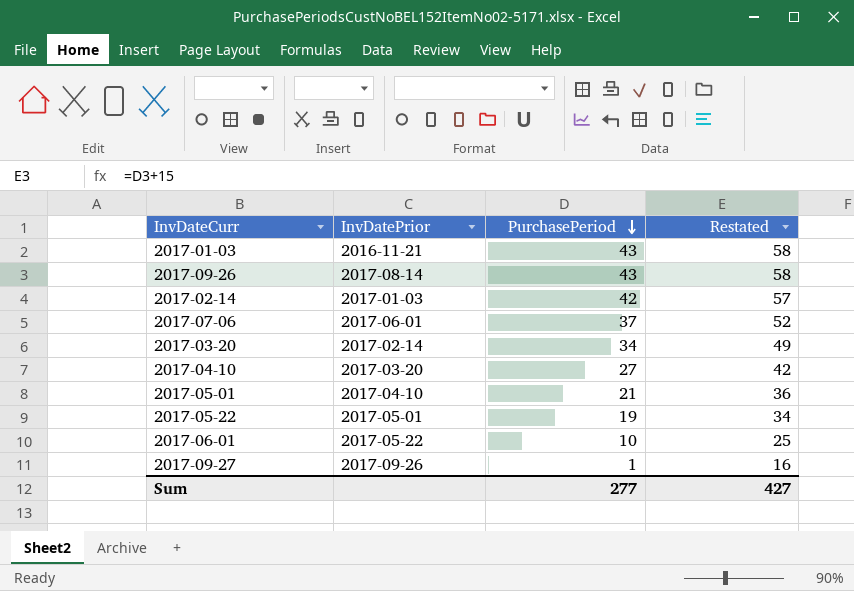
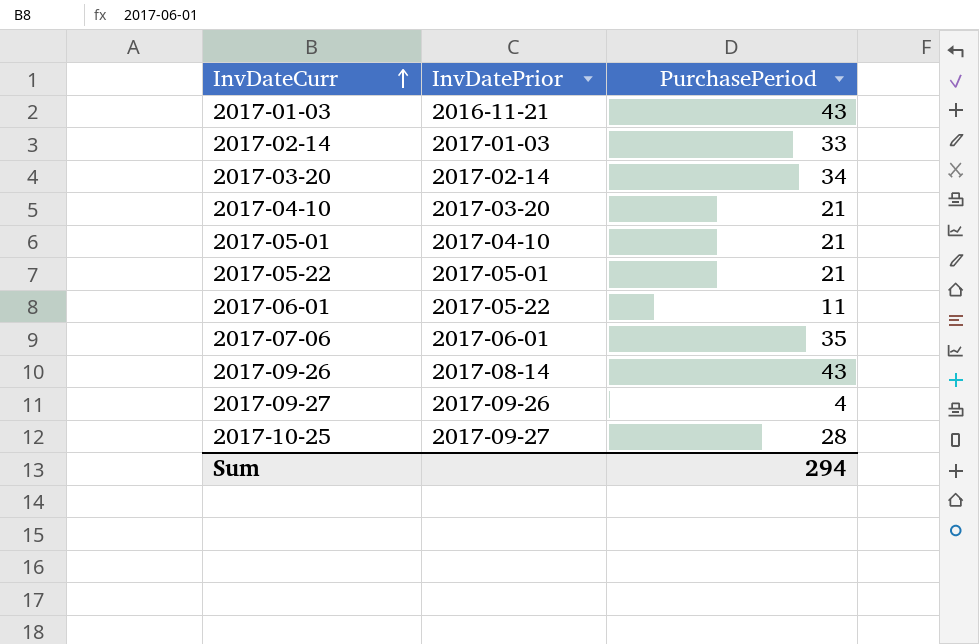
row order: PurchasePeriod descending -> InvDateCurr ascending
column Restated | formula: [PurchasePeriod] + 15 -> none
2017-02-14 | PurchasePeriod: 42 -> 33
2017-04-10 | PurchasePeriod: 27 -> 21
2017-05-22 | PurchasePeriod: 19 -> 21
2017-06-01 | PurchasePeriod: 10 -> 11
2017-07-06 | PurchasePeriod: 37 -> 35
2017-09-27 | PurchasePeriod: 1 -> 4
row 2017-10-25: none -> 2017-09-27 | 28
Sum | PurchasePeriod: 277 -> 294

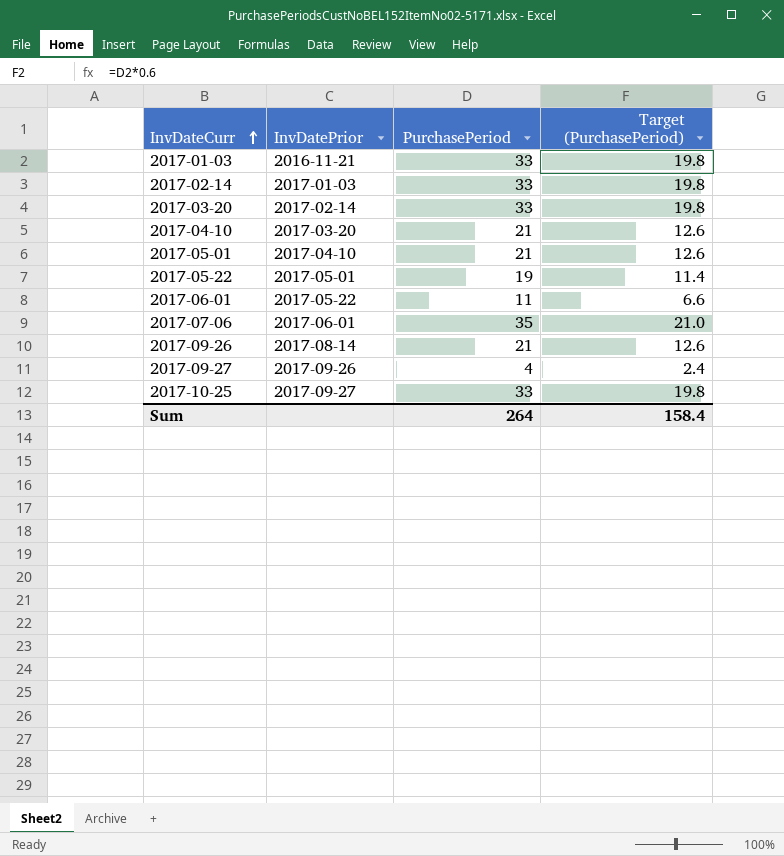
column Target (PurchasePeriod) | formula: none -> [PurchasePeriod] * 0.6
2017-01-03 | PurchasePeriod: 43 -> 33
2017-03-20 | PurchasePeriod: 34 -> 33
2017-05-22 | PurchasePeriod: 21 -> 19
2017-09-26 | PurchasePeriod: 43 -> 21
2017-10-25 | PurchasePeriod: 28 -> 33
Sum | PurchasePeriod: 294 -> 264

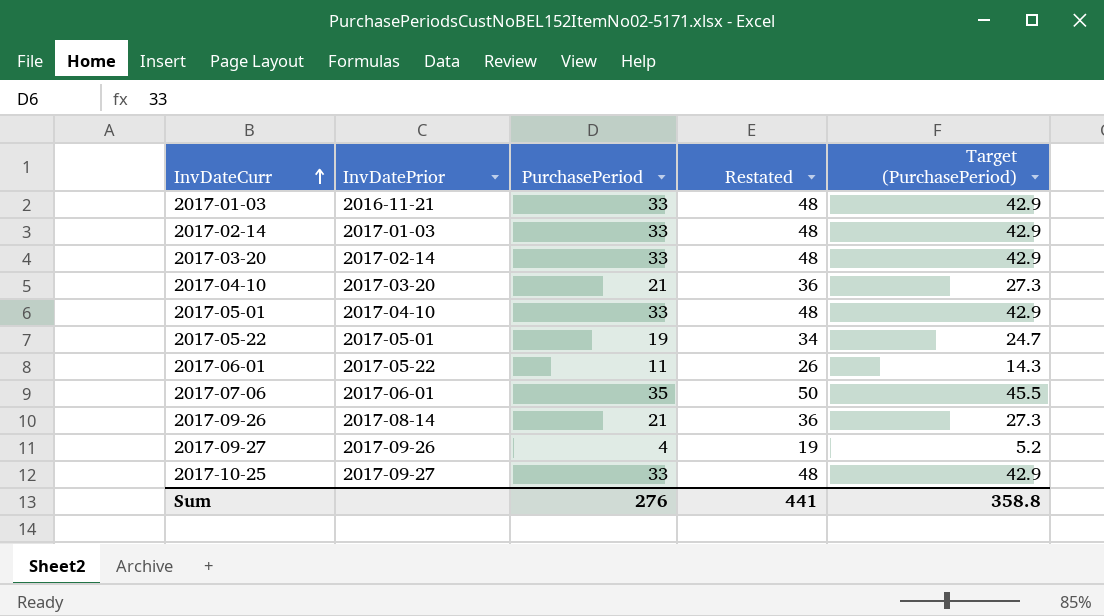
column Restated | formula: none -> [PurchasePeriod] + 15
column Target (PurchasePeriod) | formula: [PurchasePeriod] * 0.6 -> [PurchasePeriod] * 1.3
2017-05-01 | PurchasePeriod: 21 -> 33
Sum | PurchasePeriod: 264 -> 276
Sum | Target (PurchasePeriod): 158.4 -> 358.8

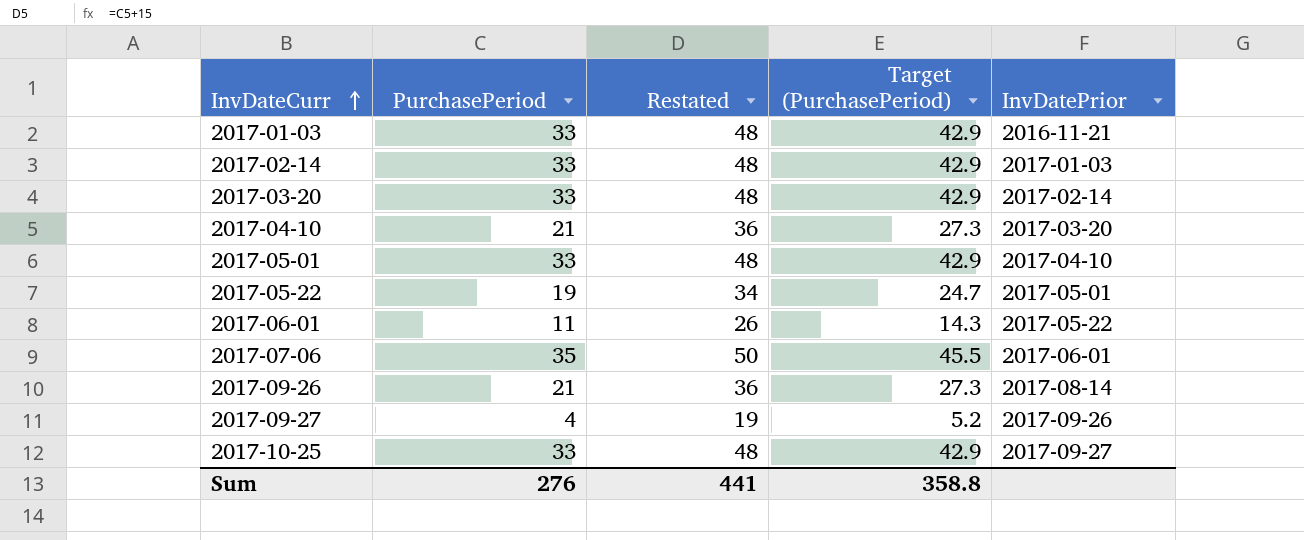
column InvDatePrior | position: 2 -> 5

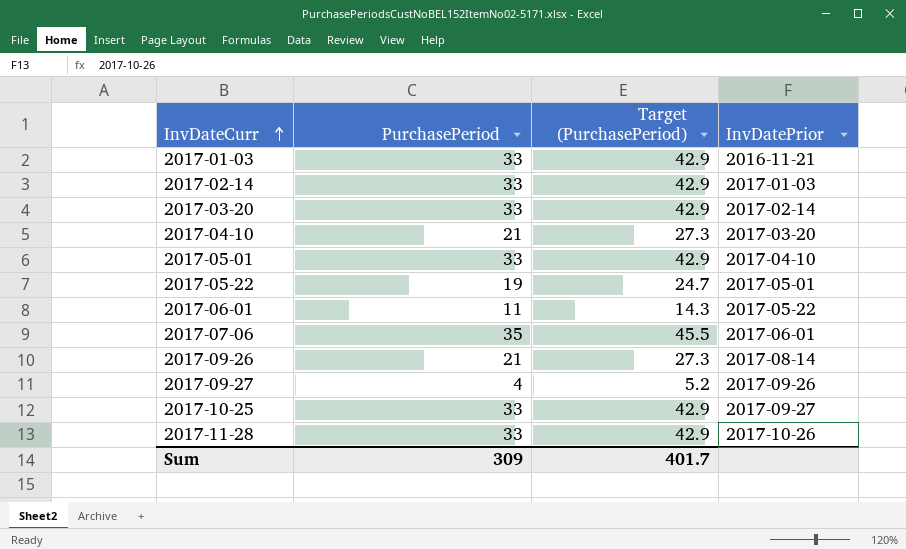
column Restated | formula: [PurchasePeriod] + 15 -> none
row 2017-11-28: none -> 33 | 42.9 | 2017-10-26
Sum | PurchasePeriod: 276 -> 309
Sum | Target (PurchasePeriod): 358.8 -> 401.7

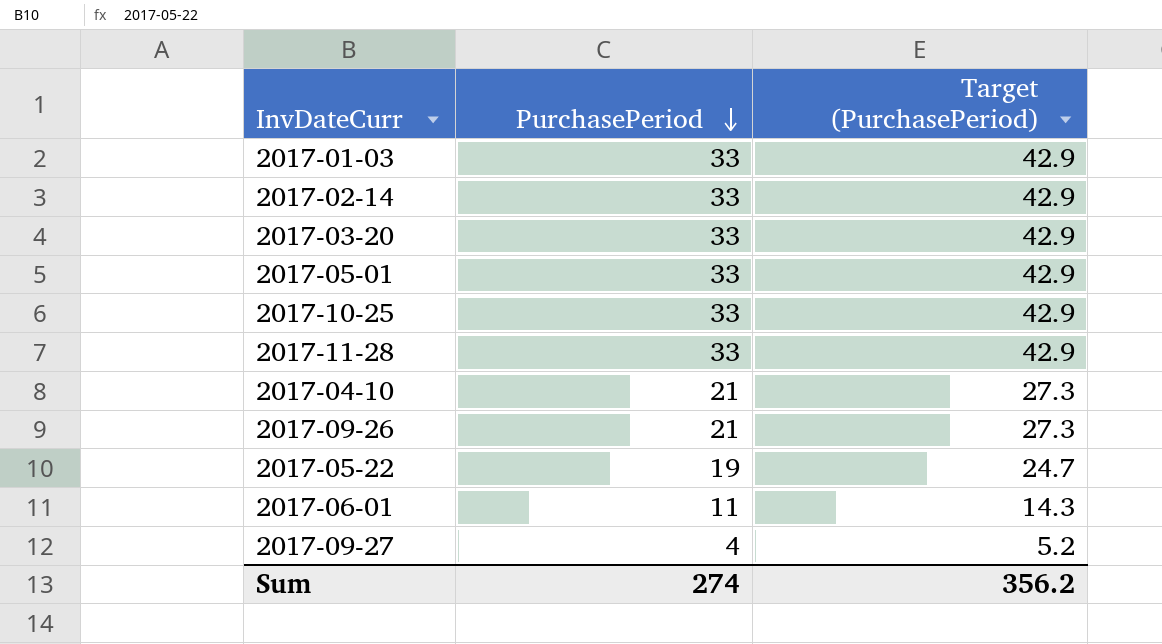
row order: InvDateCurr ascending -> PurchasePeriod descending
column InvDatePrior | position: 4 -> none
row 2017-07-06: 35 | 45.5 | 2017-06-01 -> none
Sum | PurchasePeriod: 309 -> 274
Sum | Target (PurchasePeriod): 401.7 -> 356.2

